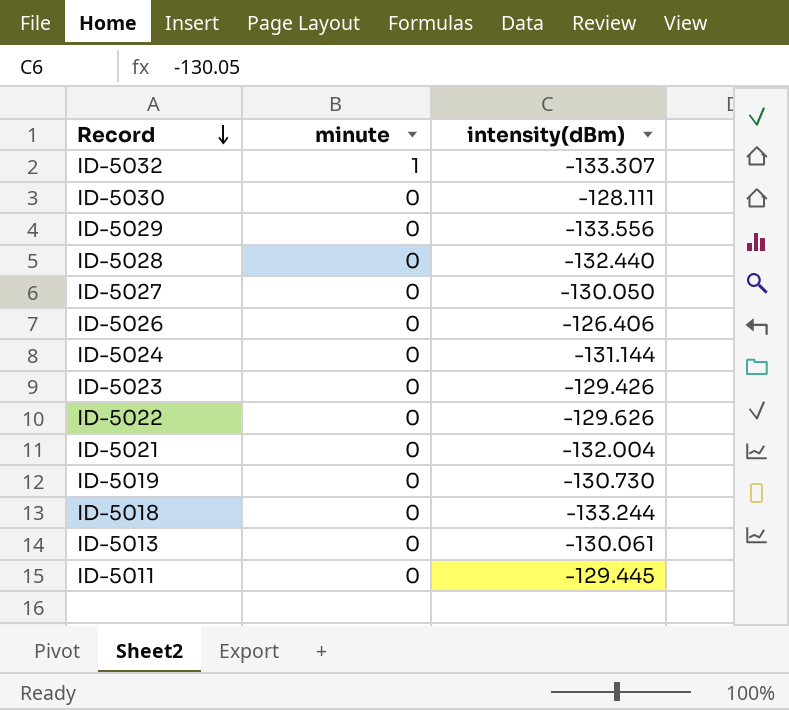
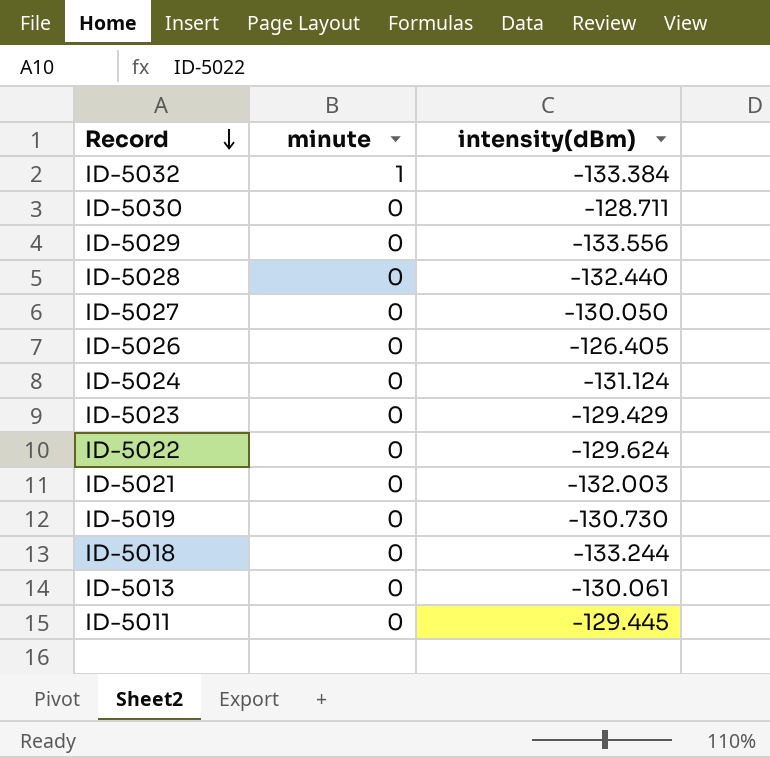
ID-5032 | intensity(dBm): -133.307 -> -133.384
ID-5030 | intensity(dBm): -128.111 -> -128.711
ID-5026 | intensity(dBm): -126.406 -> -126.405
ID-5024 | intensity(dBm): -131.144 -> -131.124
ID-5023 | intensity(dBm): -129.426 -> -129.429
ID-5022 | intensity(dBm): -129.626 -> -129.624
ID-5021 | intensity(dBm): -132.004 -> -132.003

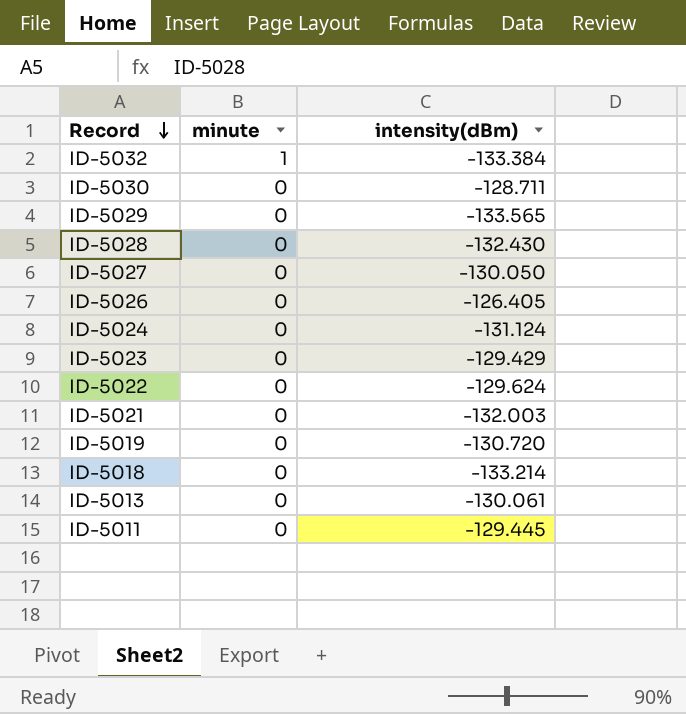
ID-5029 | intensity(dBm): -133.556 -> -133.565
ID-5028 | intensity(dBm): -132.440 -> -132.430
ID-5019 | intensity(dBm): -130.730 -> -130.720
ID-5018 | intensity(dBm): -133.244 -> -133.214

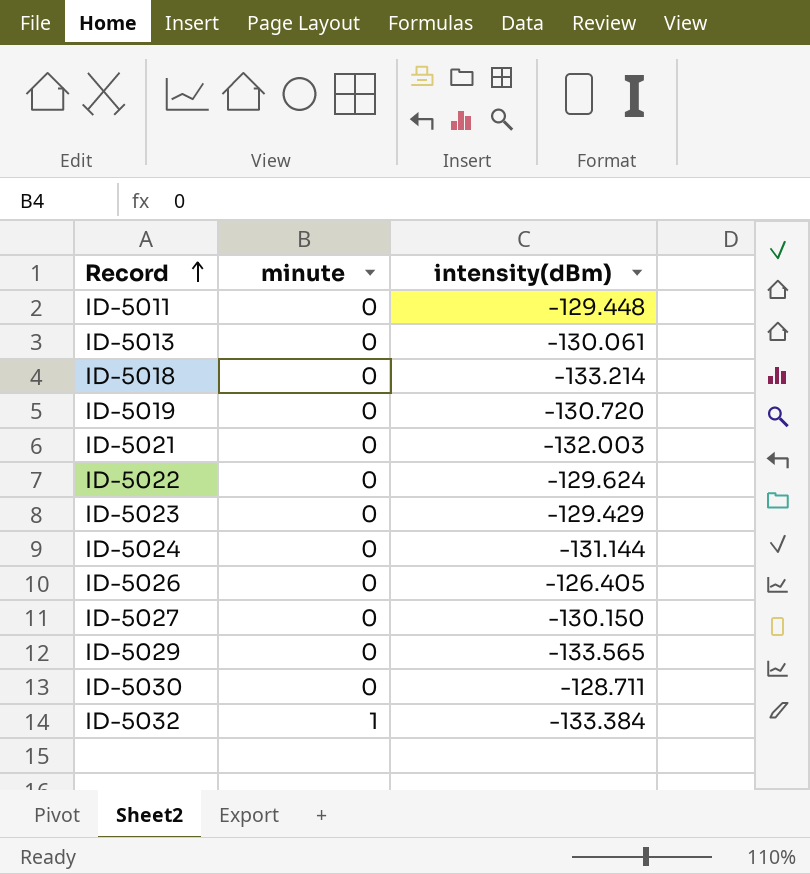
row order: Record descending -> Record ascending
row ID-5028: 0 | -132.430 -> none
ID-5011 | intensity(dBm): -129.445 -> -129.448
ID-5024 | intensity(dBm): -131.124 -> -131.144
ID-5027 | intensity(dBm): -130.050 -> -130.150

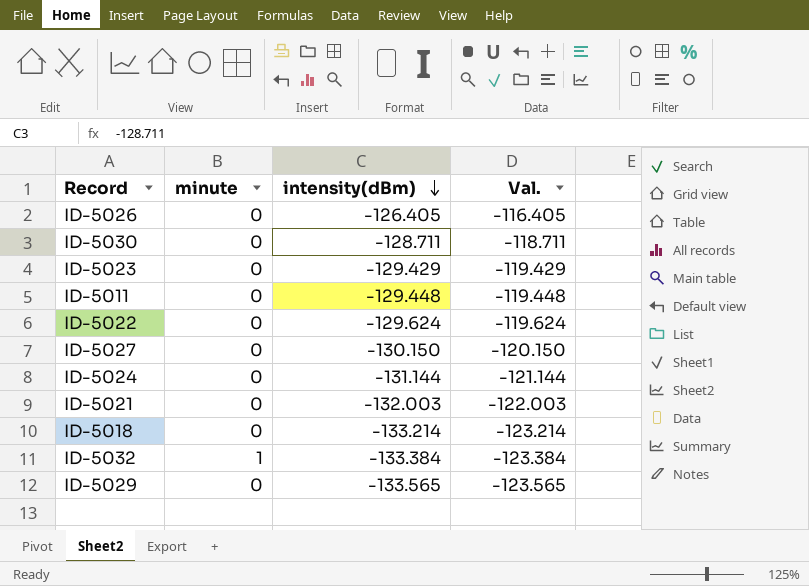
row order: Record ascending -> intensity(dBm) descending
column Val. | formula: none -> [intensity(dBm)] + 10
row ID-5013: 0 | -130.061 -> none
row ID-5019: 0 | -130.720 -> none

